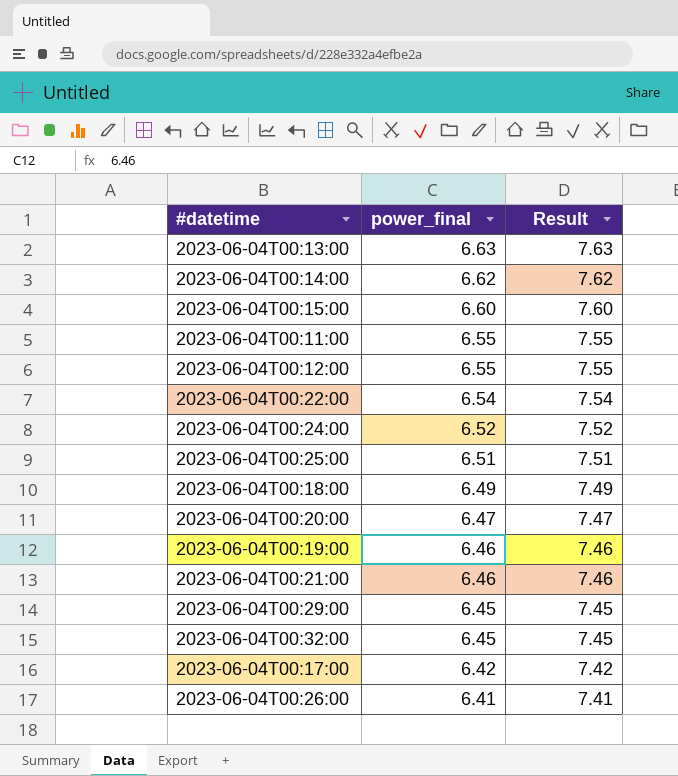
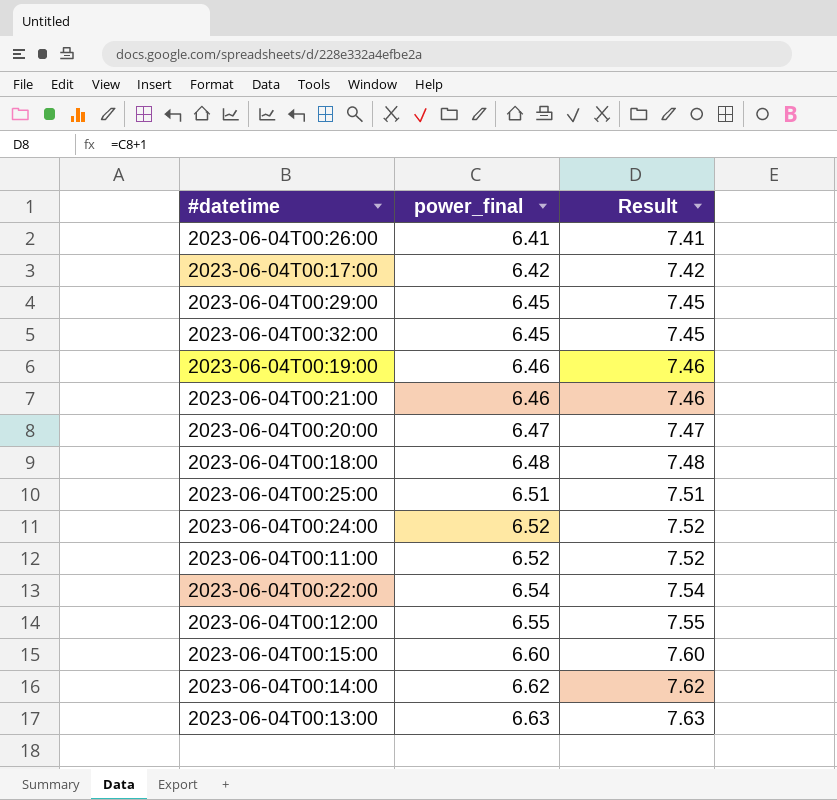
row order: power_final descending -> power_final ascending
2023-06-04T00:18:00 | power_final: 6.49 -> 6.48
2023-06-04T00:18:00 | Result: 7.49 -> 7.48
2023-06-04T00:11:00 | power_final: 6.55 -> 6.52
2023-06-04T00:11:00 | Result: 7.55 -> 7.52

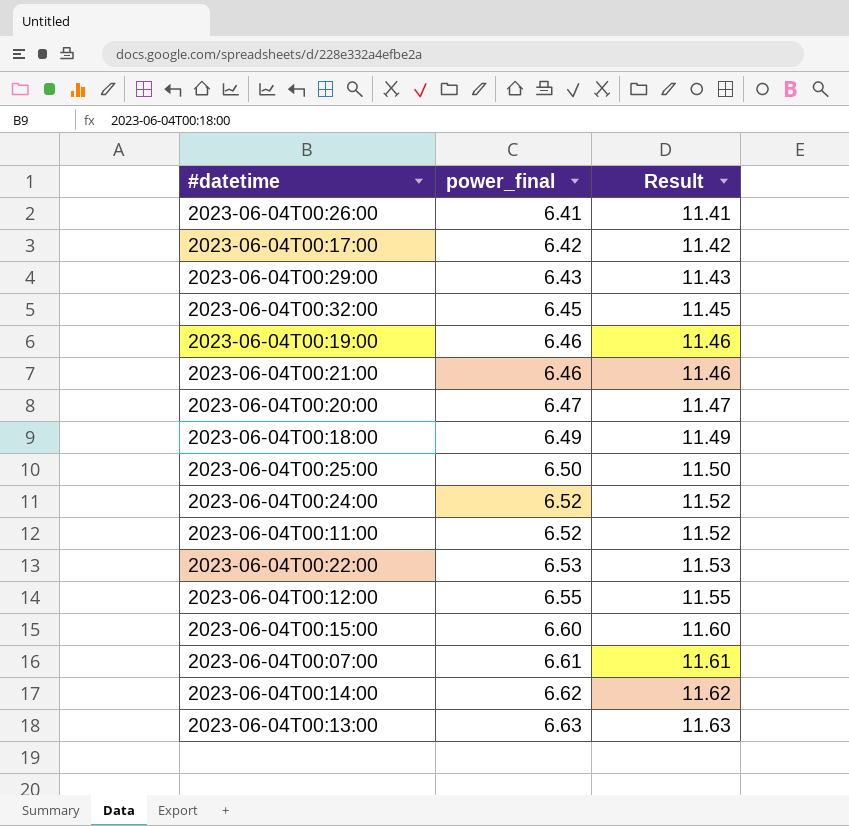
column Result | formula: [power_final] + 1 -> [power_final] + 5
2023-06-04T00:29:00 | power_final: 6.45 -> 6.43
2023-06-04T00:18:00 | power_final: 6.48 -> 6.49
2023-06-04T00:25:00 | power_final: 6.51 -> 6.50
2023-06-04T00:22:00 | power_final: 6.54 -> 6.53
row 2023-06-04T00:07:00: none -> 6.61 | 11.61

